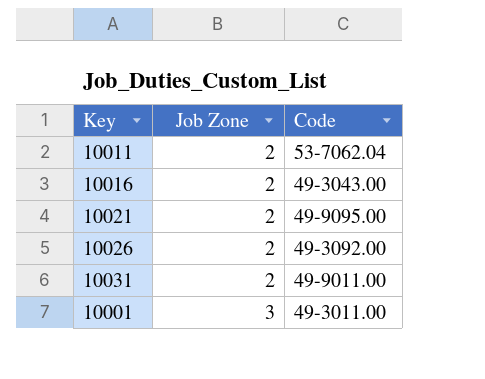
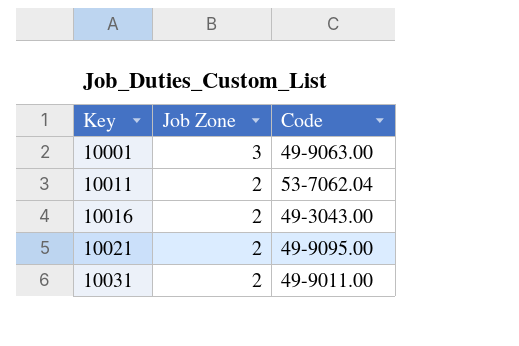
row order: Job Zone ascending -> Key ascending
row 10026: 2 | 49-3092.00 -> none
10001 | Code: 49-3011.00 -> 49-9063.00

